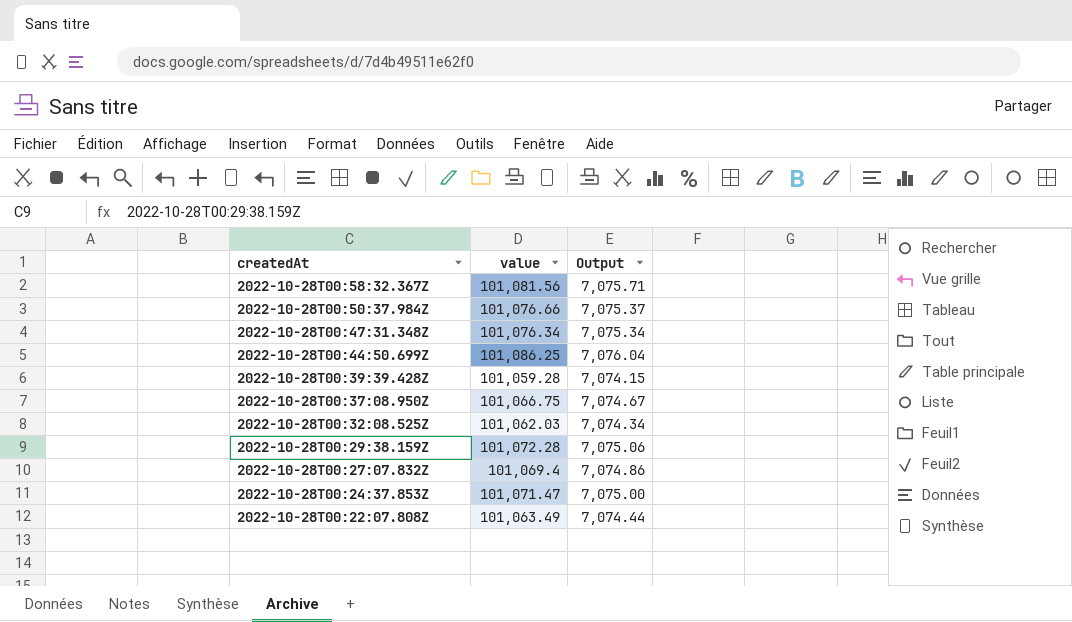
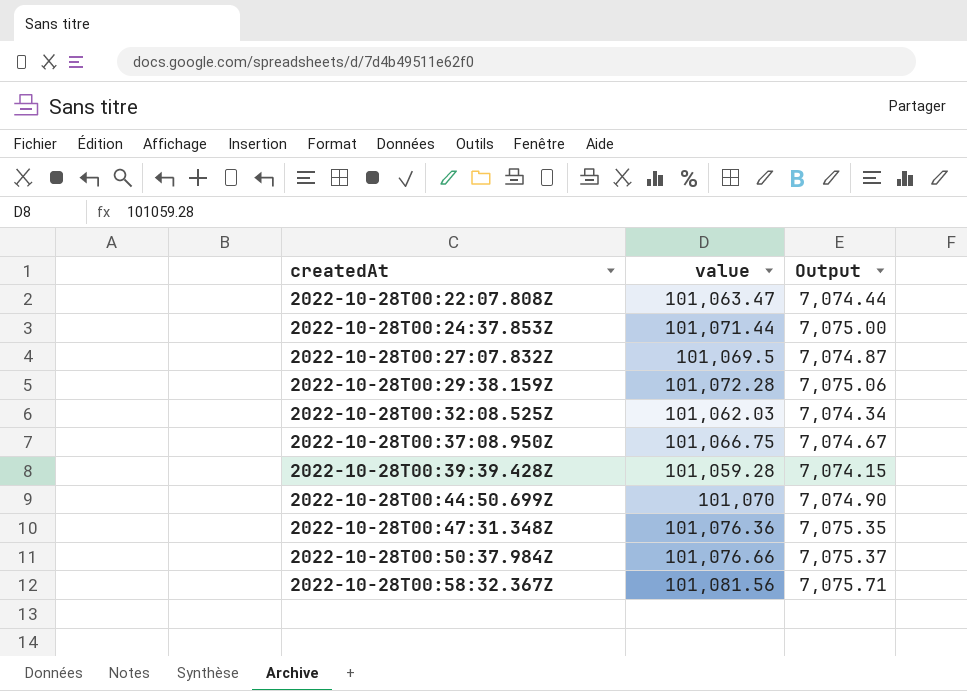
row order: createdAt descending -> createdAt ascending
2022-10-28T00:22:07.808Z | value: 101,063.49 -> 101,063.47
2022-10-28T00:24:37.853Z | value: 101,071.47 -> 101,071.44
2022-10-28T00:27:07.832Z | value: 101,069.4 -> 101,069.5
2022-10-28T00:27:07.832Z | Output: 7,074.86 -> 7,074.87
2022-10-28T00:44:50.699Z | value: 101,086.25 -> 101,070
2022-10-28T00:44:50.699Z | Output: 7,076.04 -> 7,074.90
2022-10-28T00:47:31.348Z | value: 101,076.34 -> 101,076.36
2022-10-28T00:47:31.348Z | Output: 7,075.34 -> 7,075.35

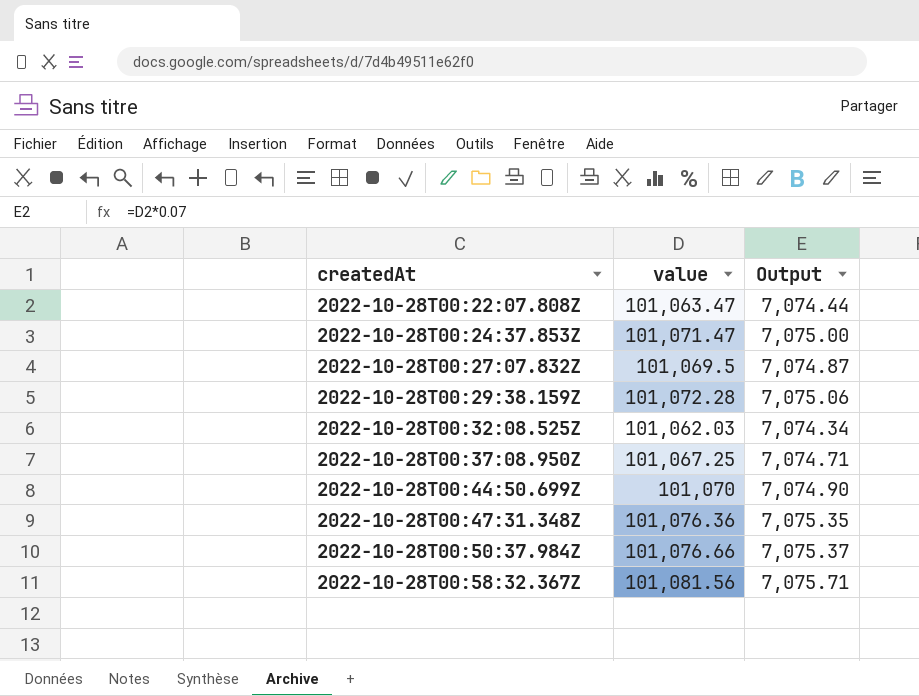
row 2022-10-28T00:39:39.428Z: 101,059.28 | 7,074.15 -> none
2022-10-28T00:24:37.853Z | value: 101,071.44 -> 101,071.47
2022-10-28T00:37:08.950Z | value: 101,066.75 -> 101,067.25
2022-10-28T00:37:08.950Z | Output: 7,074.67 -> 7,074.71

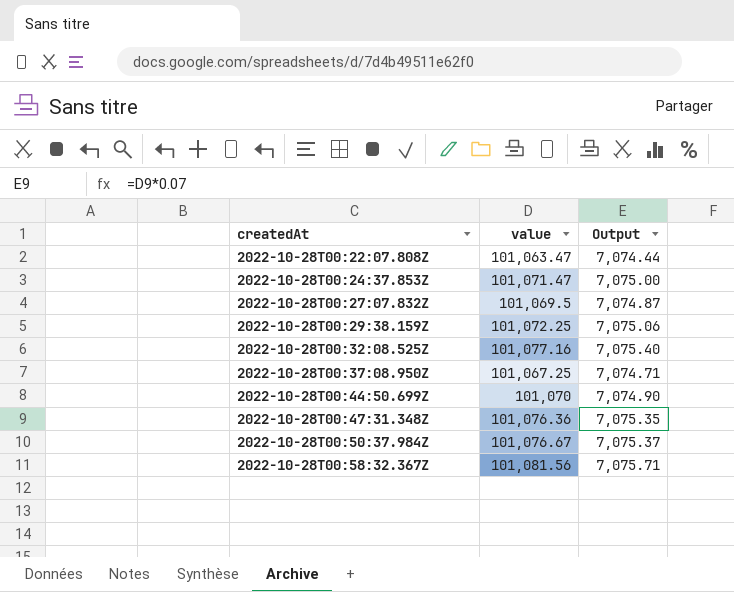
2022-10-28T00:29:38.159Z | value: 101,072.28 -> 101,072.25
2022-10-28T00:32:08.525Z | value: 101,062.03 -> 101,077.16
2022-10-28T00:32:08.525Z | Output: 7,074.34 -> 7,075.40
2022-10-28T00:50:37.984Z | value: 101,076.66 -> 101,076.67

